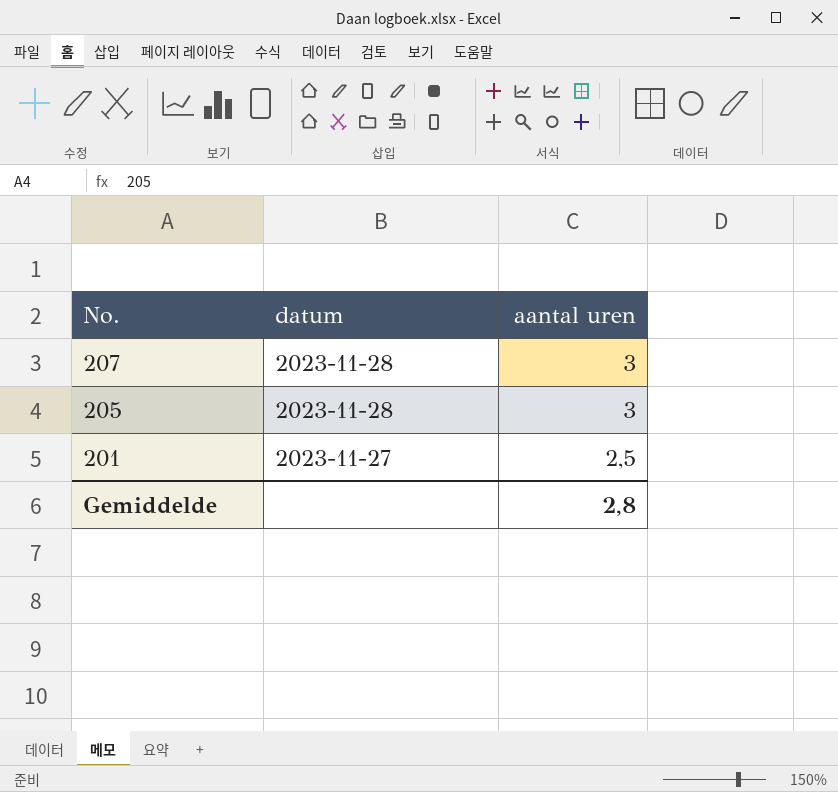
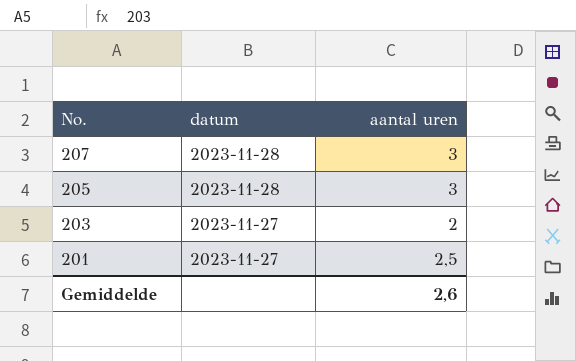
row 203: none -> 2023-11-27 | 2
Gemiddelde | aantal uren: 2,8 -> 2,6

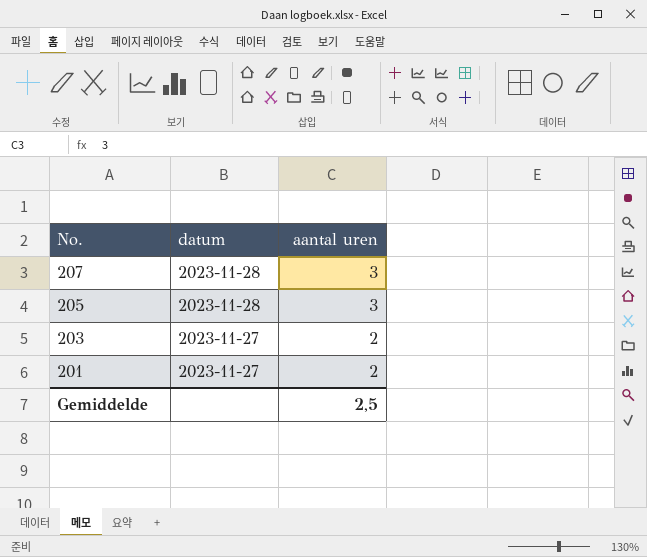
201 | aantal uren: 2,5 -> 2
Gemiddelde | aantal uren: 2,6 -> 2,5

